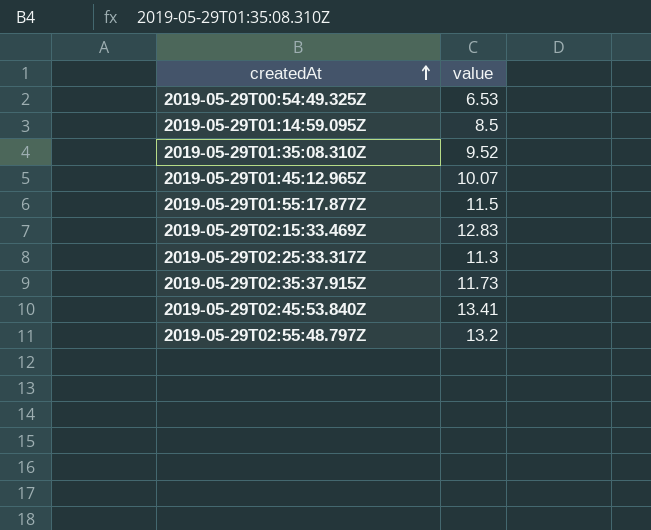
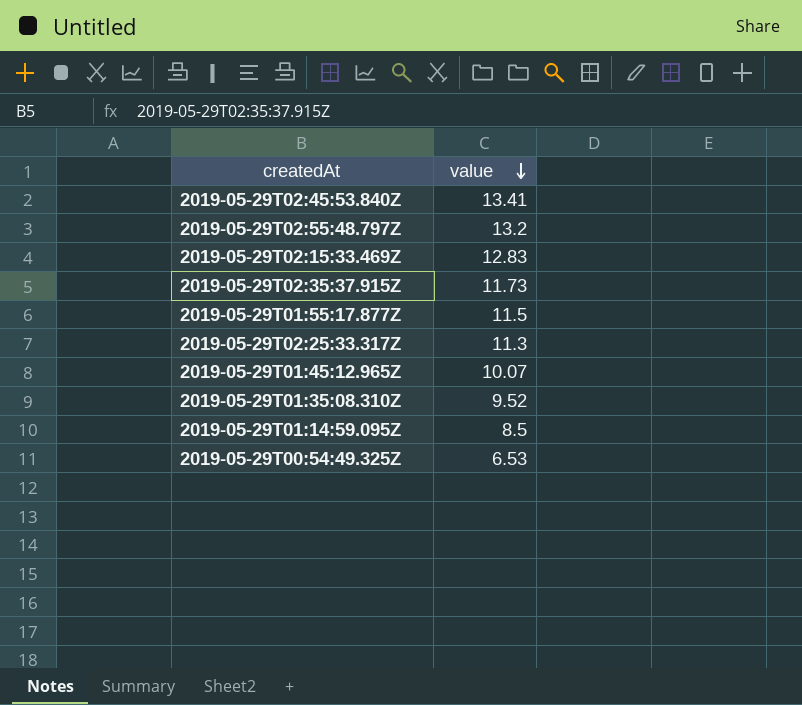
row order: createdAt ascending -> value descending

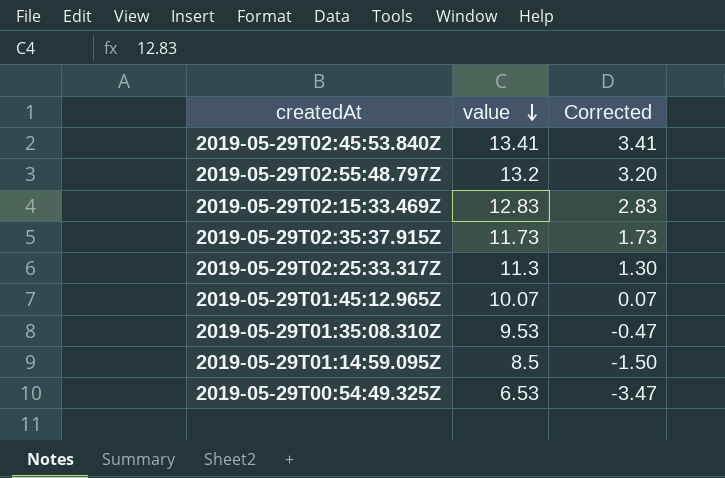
column Corrected | formula: none -> [value] - 10
row 2019-05-29T01:55:17.877Z: 11.5 -> none
2019-05-29T01:35:08.310Z | value: 9.52 -> 9.53

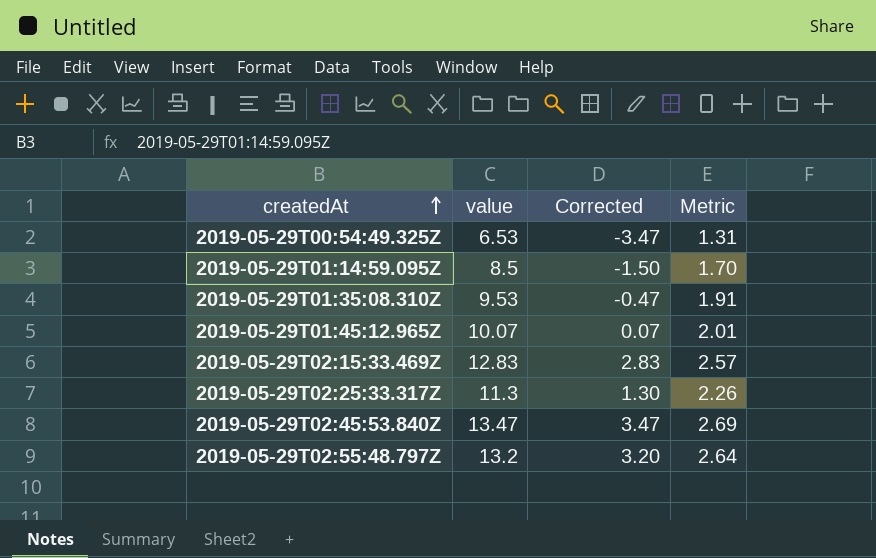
row order: value descending -> createdAt ascending
column Metric | formula: none -> [value] * 0.2
row 2019-05-29T02:35:37.915Z: 11.73 | 1.73 -> none
2019-05-29T02:45:53.840Z | value: 13.41 -> 13.47
2019-05-29T02:45:53.840Z | Corrected: 3.41 -> 3.47

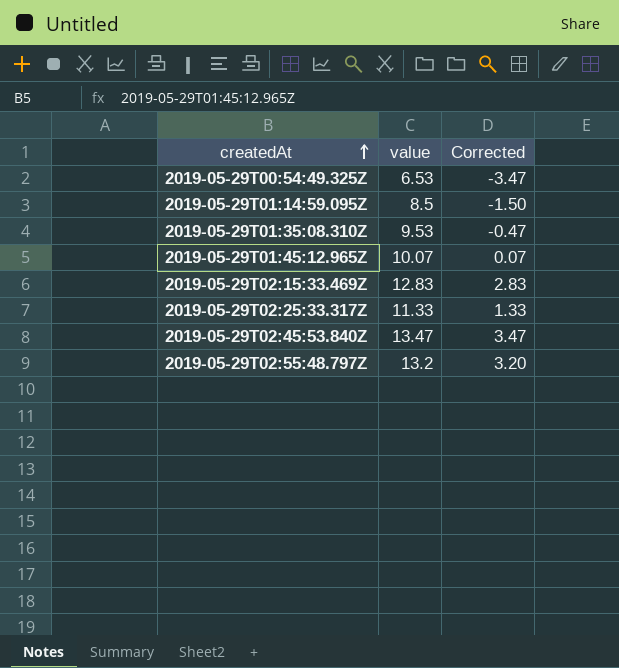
column Metric | formula: [value] * 0.2 -> none
2019-05-29T02:25:33.317Z | value: 11.3 -> 11.33
2019-05-29T02:25:33.317Z | Corrected: 1.30 -> 1.33

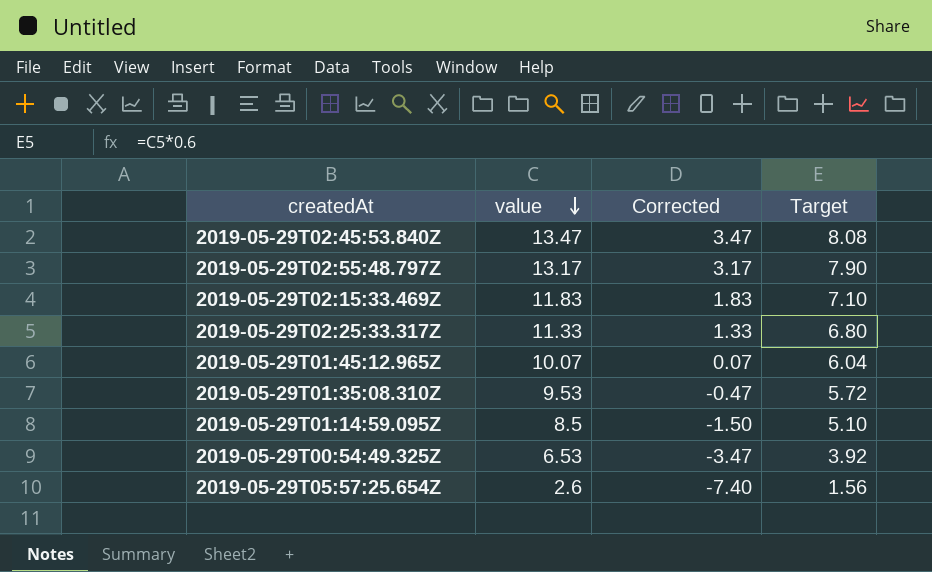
row order: createdAt ascending -> value descending
column Target | formula: none -> [value] * 0.6
2019-05-29T02:55:48.797Z | value: 13.2 -> 13.17
2019-05-29T02:55:48.797Z | Corrected: 3.20 -> 3.17
2019-05-29T02:15:33.469Z | value: 12.83 -> 11.83
2019-05-29T02:15:33.469Z | Corrected: 2.83 -> 1.83
row 2019-05-29T05:57:25.654Z: none -> 2.6 | -7.40 | 1.56

